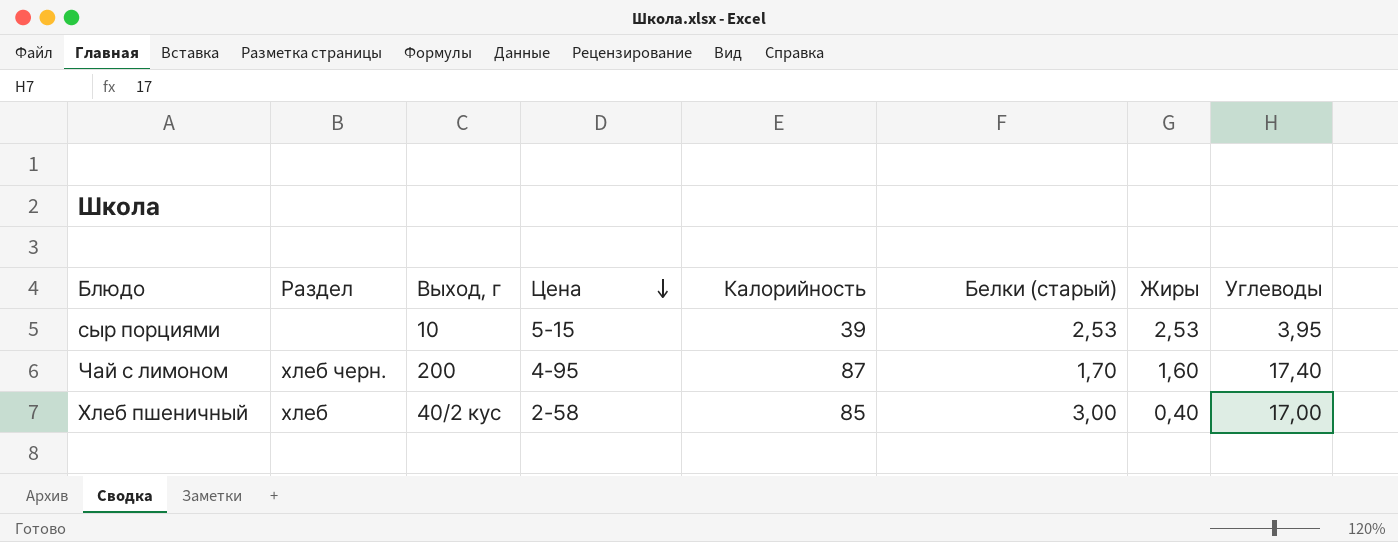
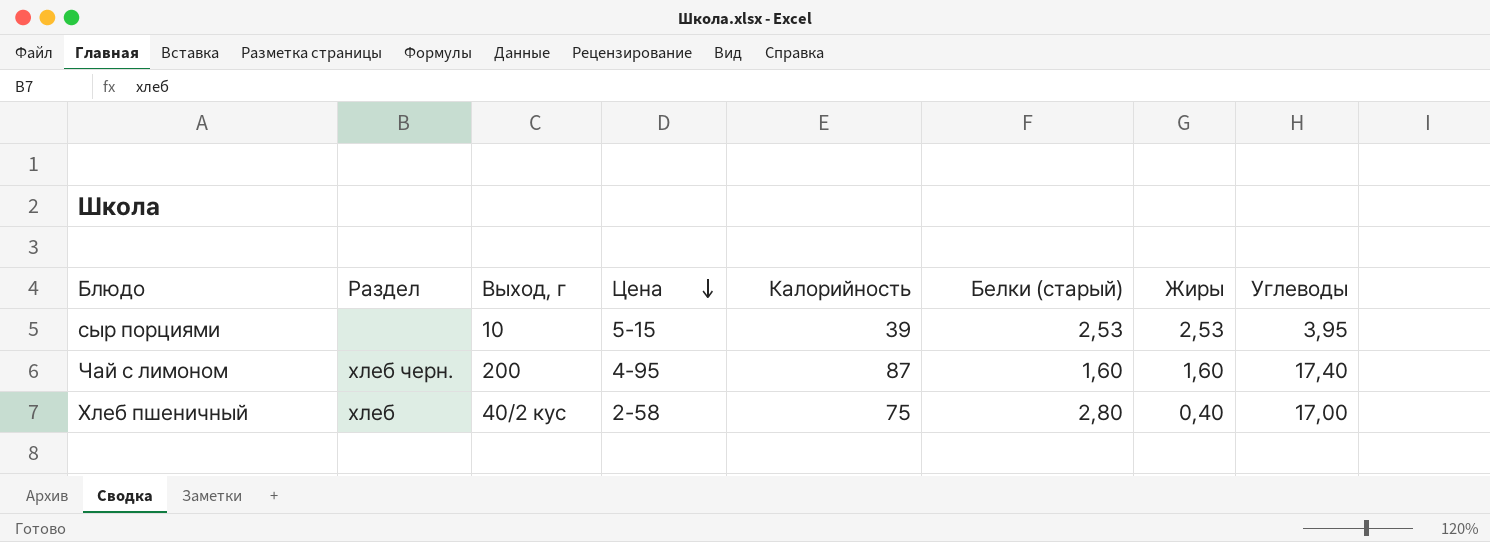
Чай с лимоном | Белки (старый): 1,70 -> 1,60
Хлеб пшеничный | Калорийность: 85 -> 75
Хлеб пшеничный | Белки (старый): 3,00 -> 2,80

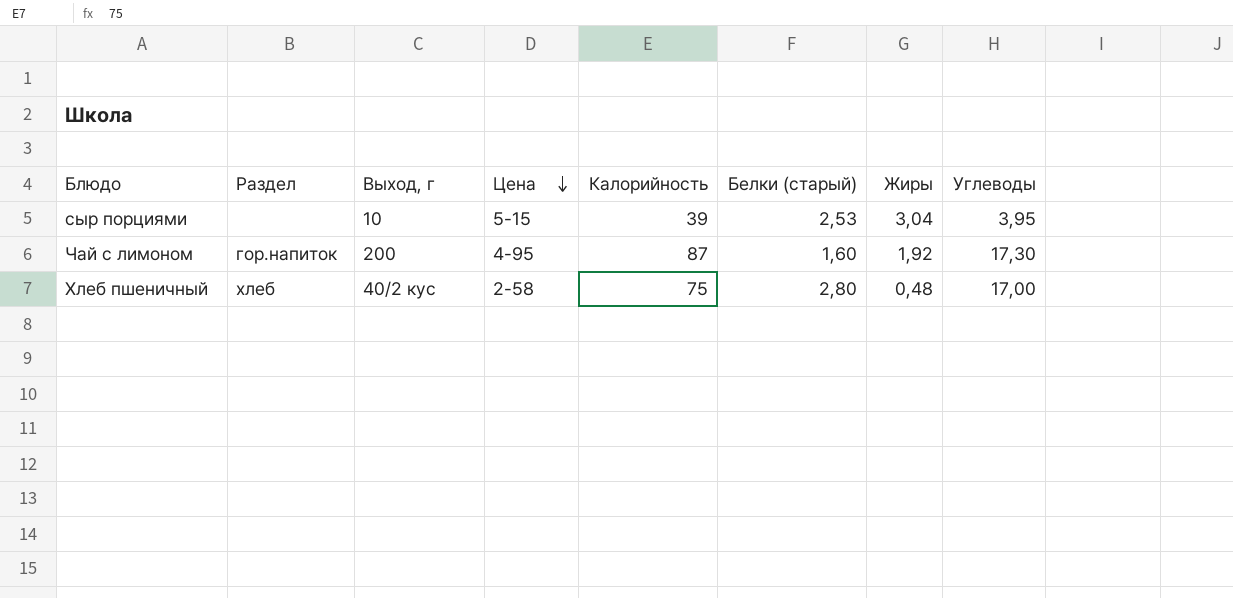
сыр порциями | Жиры: 2,53 -> 3,04
Чай с лимоном | Раздел: хлеб черн. -> гор.напиток
Чай с лимоном | Жиры: 1,60 -> 1,92
Чай с лимоном | Углеводы: 17,40 -> 17,30
Хлеб пшеничный | Жиры: 0,40 -> 0,48

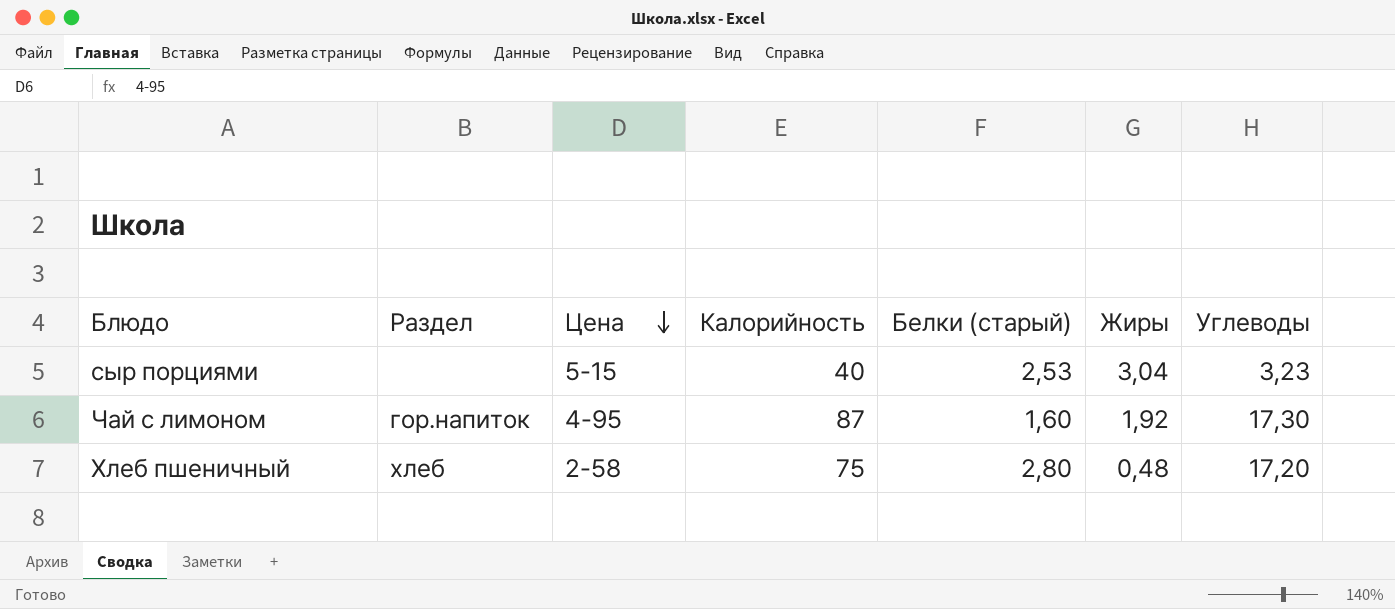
column Выход, г | position: 3 -> none
сыр порциями | Калорийность: 39 -> 40
сыр порциями | Углеводы: 3,95 -> 3,23
Хлеб пшеничный | Углеводы: 17,00 -> 17,20

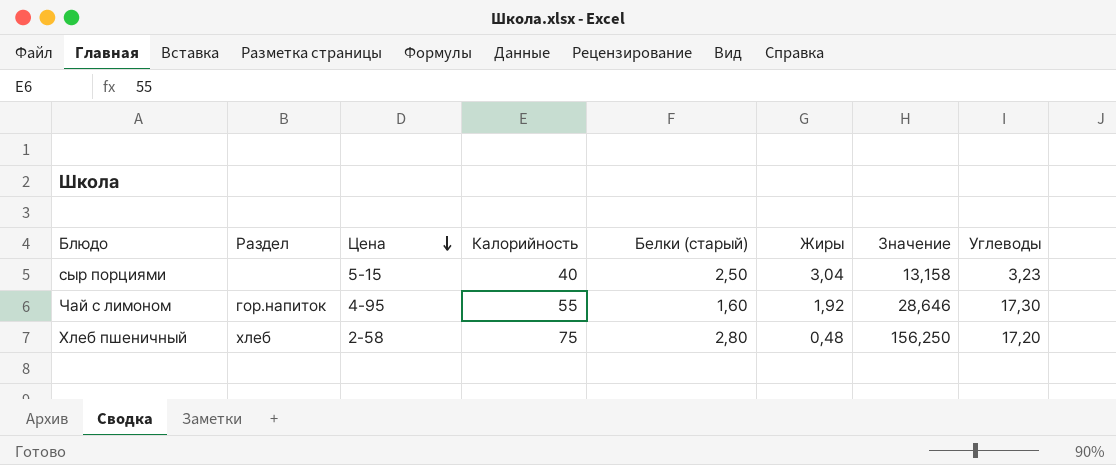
column Значение | formula: none -> [Калорийность] / [Жиры]
сыр порциями | Белки (старый): 2,53 -> 2,50
Чай с лимоном | Калорийность: 87 -> 55

